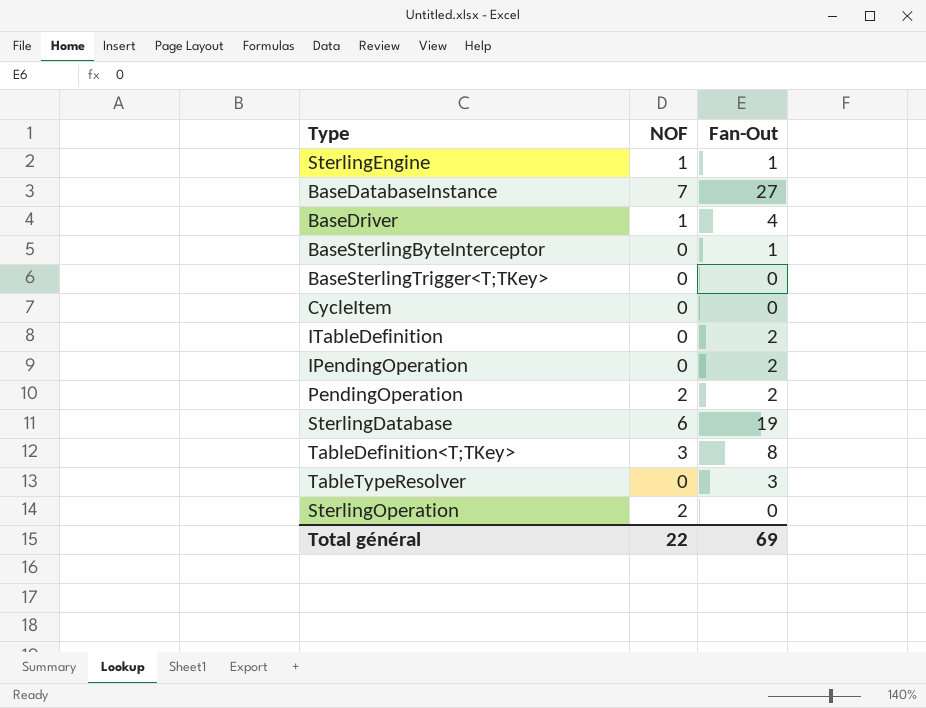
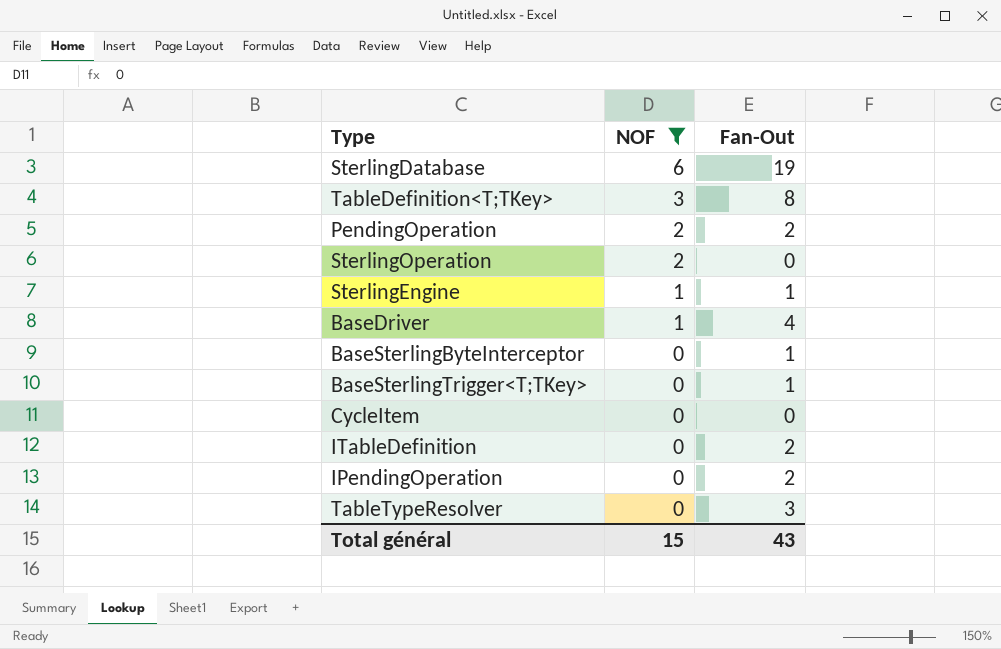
filter: none -> NOF != 7
row order: none -> NOF descending
BaseSterlingTrigger<T;TKey> | Fan-Out: 0 -> 1
Total général | NOF: 22 -> 15
Total général | Fan-Out: 69 -> 43

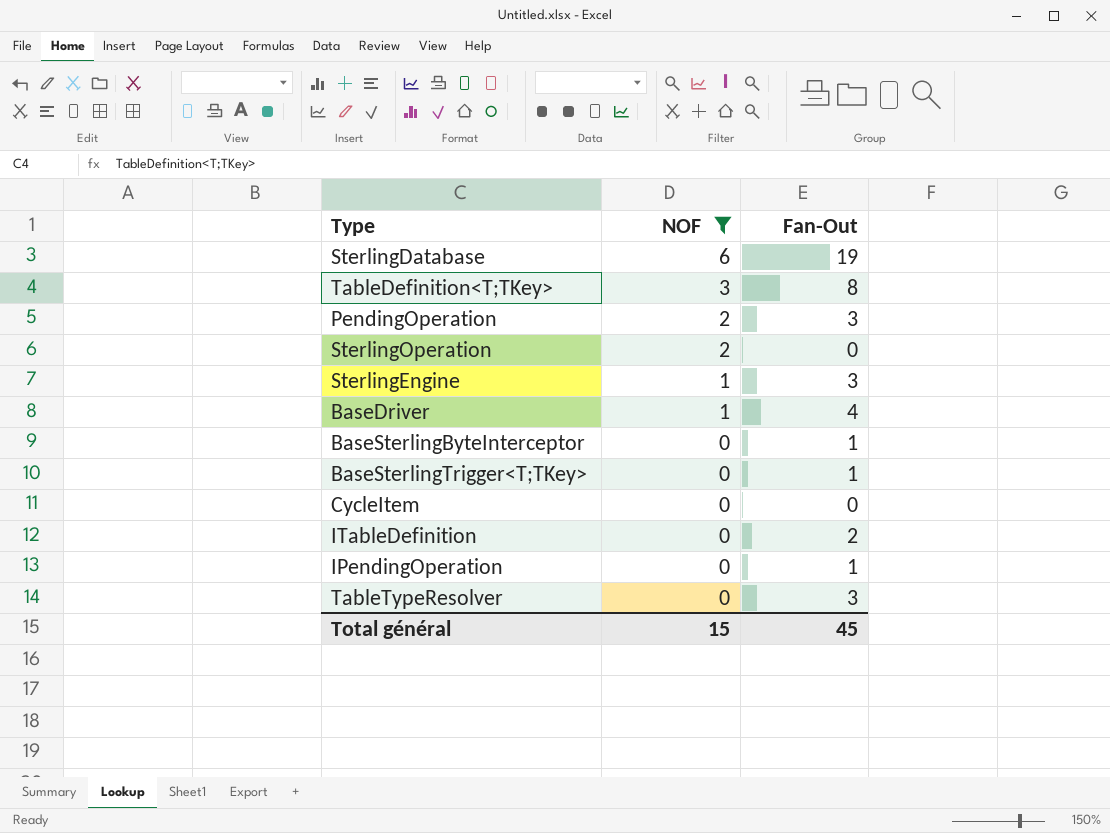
PendingOperation | Fan-Out: 2 -> 3
SterlingEngine | Fan-Out: 1 -> 3
IPendingOperation | Fan-Out: 2 -> 1
Total général | Fan-Out: 43 -> 45

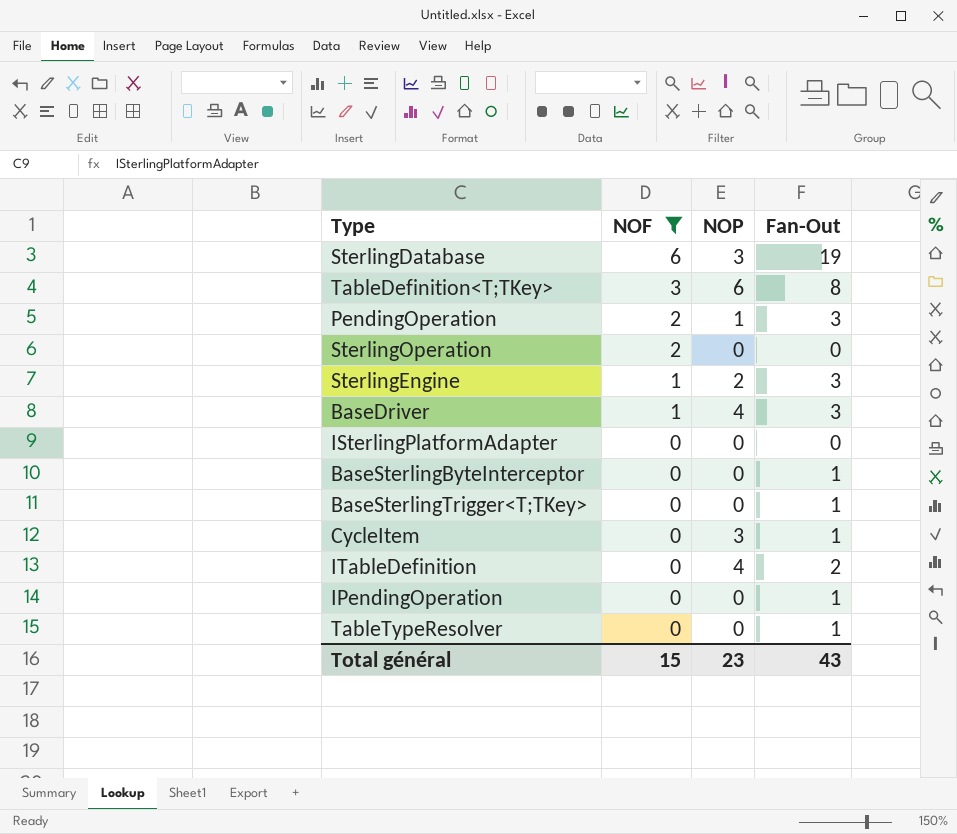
column NOP | position: none -> 3
BaseDriver | Fan-Out: 4 -> 3
row ISterlingPlatformAdapter: none -> 0 | 0 | 0
CycleItem | Fan-Out: 0 -> 1
TableTypeResolver | Fan-Out: 3 -> 1
Total général | Fan-Out: 45 -> 43

